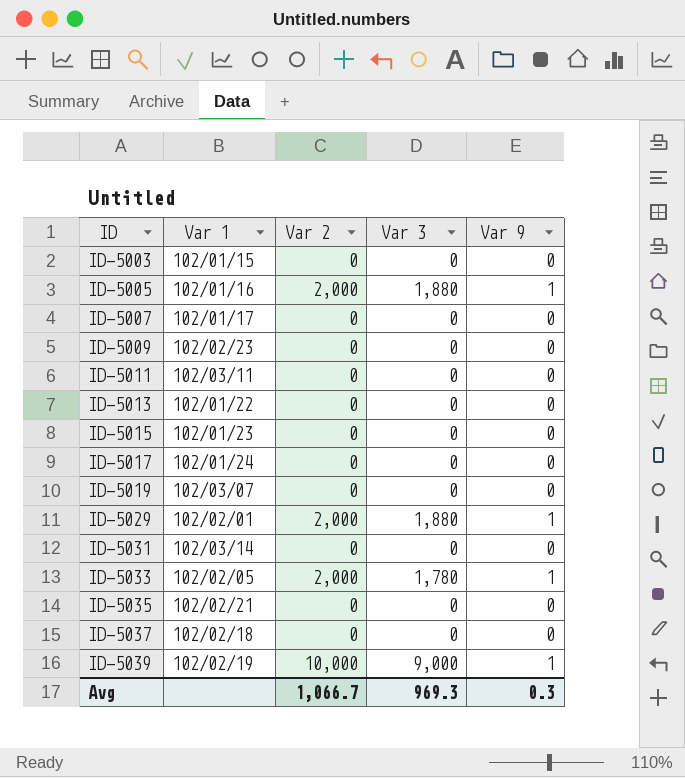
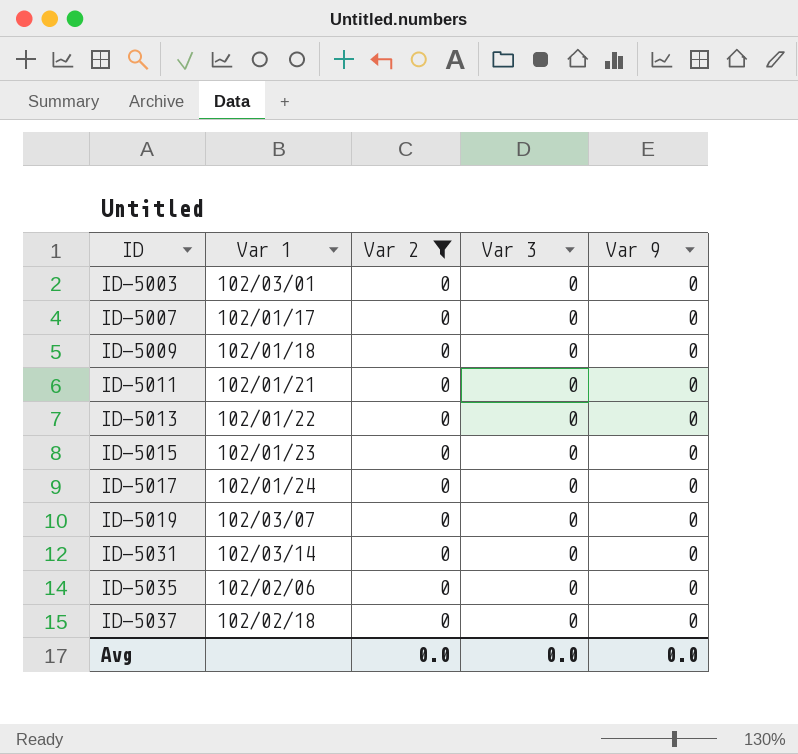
filter: none -> Var 2 = 0
ID-5003 | Var 1: 102/01/15 -> 102/03/01
ID-5009 | Var 1: 102/02/23 -> 102/01/18
ID-5011 | Var 1: 102/03/11 -> 102/01/21
ID-5035 | Var 1: 102/02/21 -> 102/02/06
Avg | Var 2: 1,066.7 -> 0.0
Avg | Var 3: 969.3 -> 0.0
Avg | Var 9: 0.3 -> 0.0

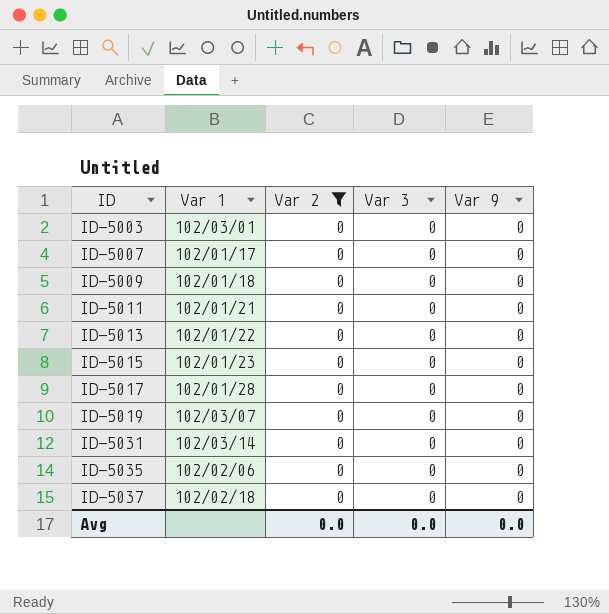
ID-5017 | Var 1: 102/01/24 -> 102/01/28

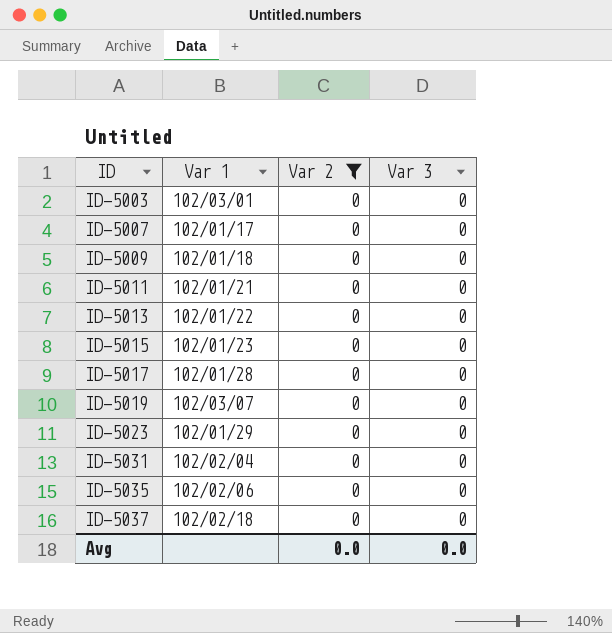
column Var 9 | position: 5 -> none
row ID-5023: none -> 102/01/29 | 0 | 0
ID-5031 | Var 1: 102/03/14 -> 102/02/04

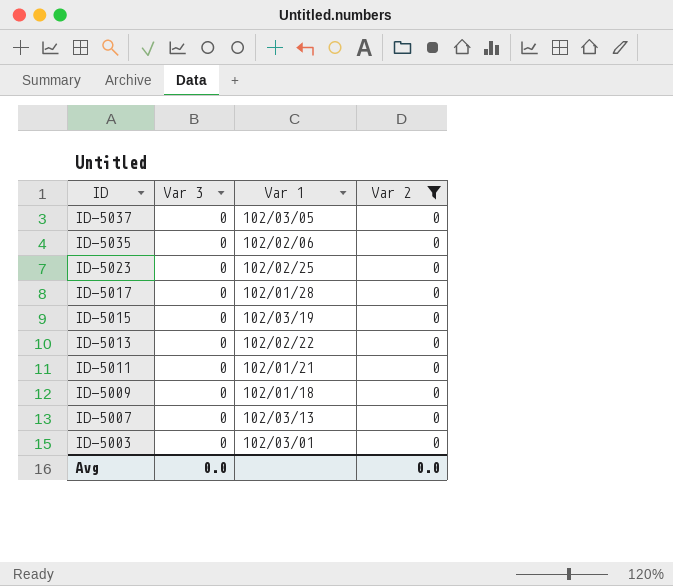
row order: ID ascending -> ID descending
column Var 3 | position: 4 -> 2
row ID-5019: 102/03/07 | 0 | 0 -> none
row ID-5031: 102/02/04 | 0 | 0 -> none
ID-5037 | Var 1: 102/02/18 -> 102/03/05
ID-5023 | Var 1: 102/01/29 -> 102/02/25
ID-5015 | Var 1: 102/01/23 -> 102/03/19
ID-5013 | Var 1: 102/01/22 -> 102/02/22
ID-5007 | Var 1: 102/01/17 -> 102/03/13

